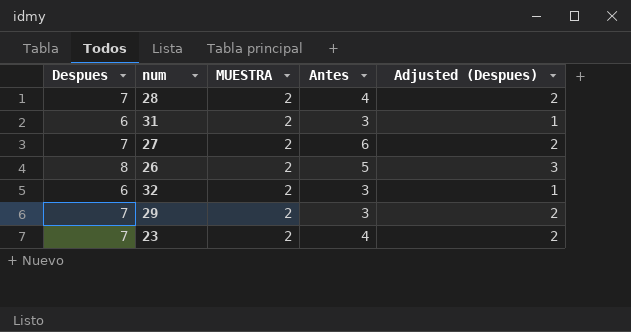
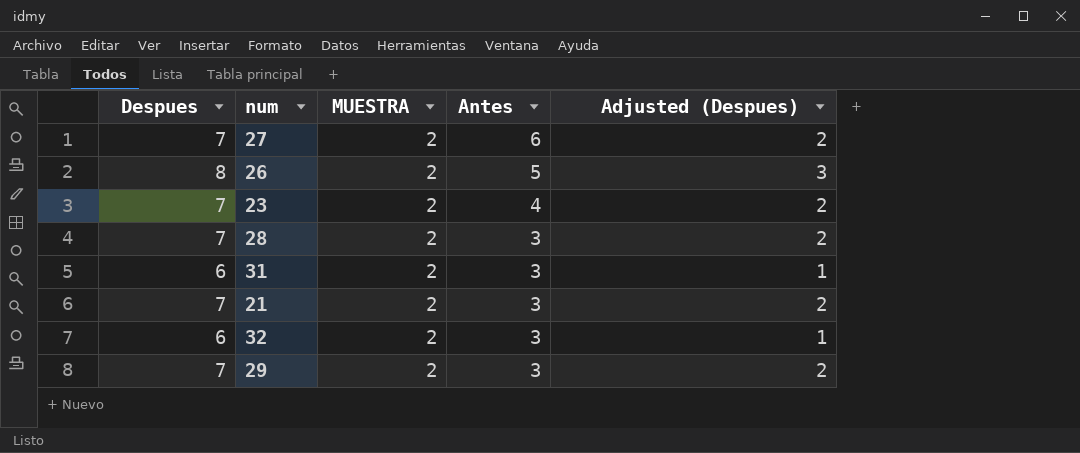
row order: none -> Antes descending
28 | Antes: 4 -> 3
row 21: none -> 7 | 2 | 3 | 2

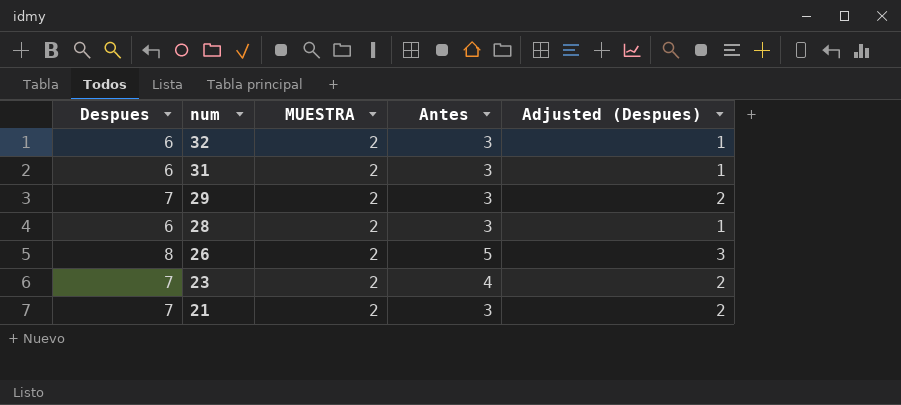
row order: Antes descending -> num descending
row 27: 7 | 2 | 6 | 2 -> none
28 | Despues: 7 -> 6
28 | Adjusted (Despues): 2 -> 1

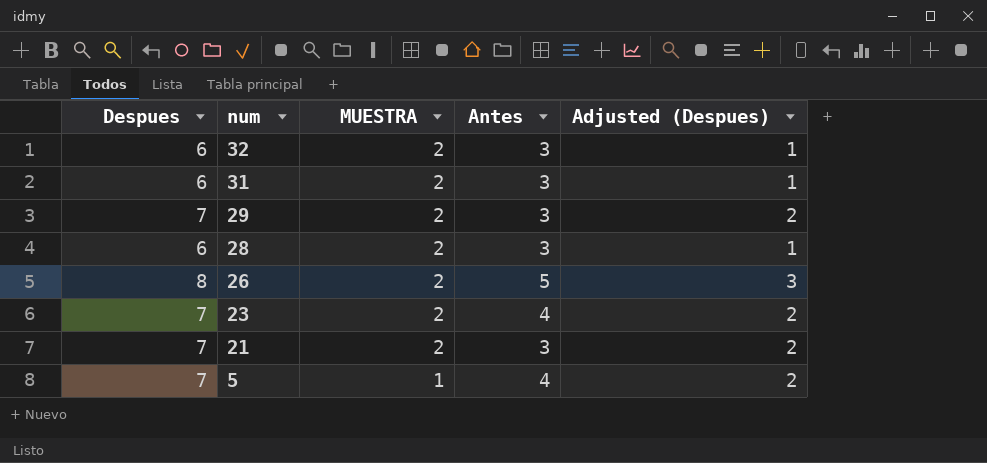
row 5: none -> 7 | 1 | 4 | 2

